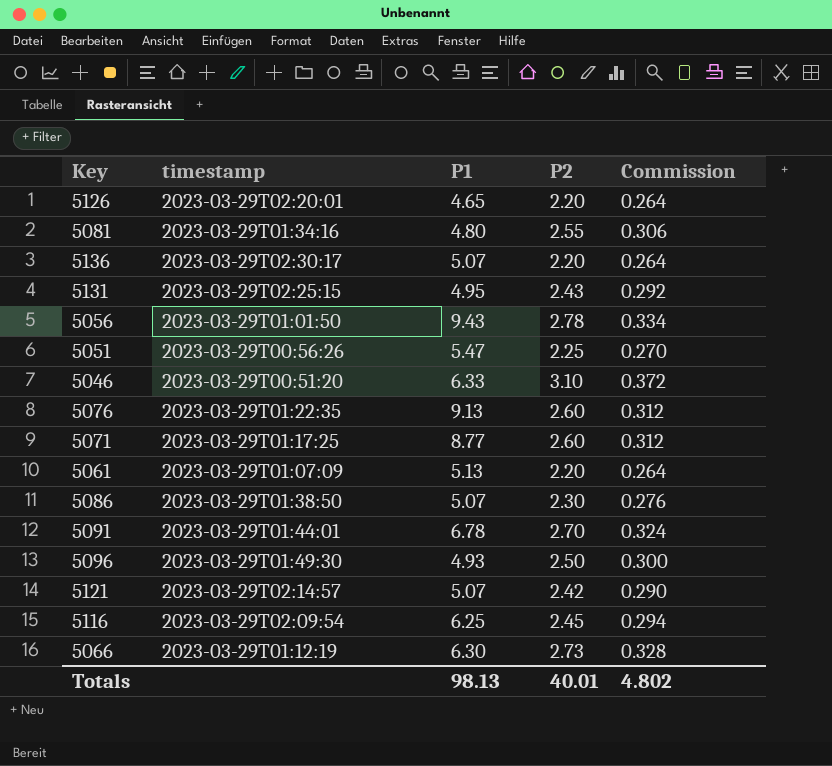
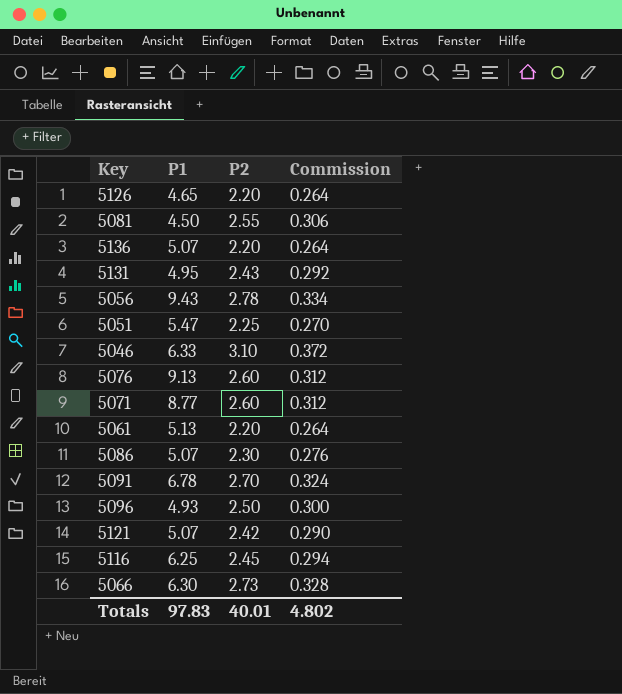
column timestamp | position: 2 -> none
5081 | P1: 4.80 -> 4.50
Totals | P1: 98.13 -> 97.83

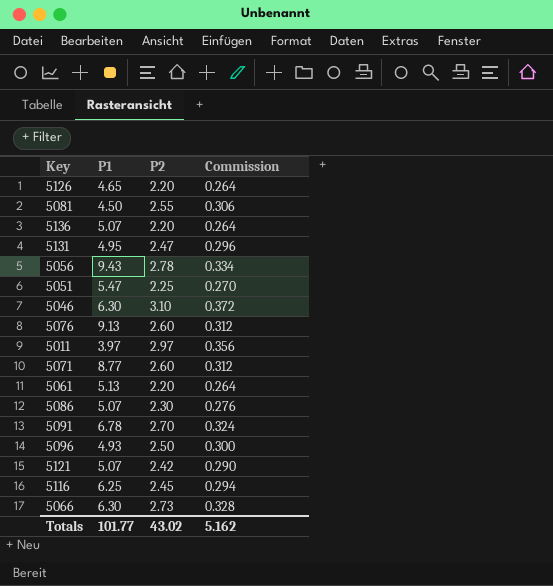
5131 | P2: 2.43 -> 2.47
5131 | Commission: 0.292 -> 0.296
5046 | P1: 6.33 -> 6.30
row 5011: none -> 3.97 | 2.97 | 0.356
Totals | P1: 97.83 -> 101.77
Totals | P2: 40.01 -> 43.02
Totals | Commission: 4.802 -> 5.162

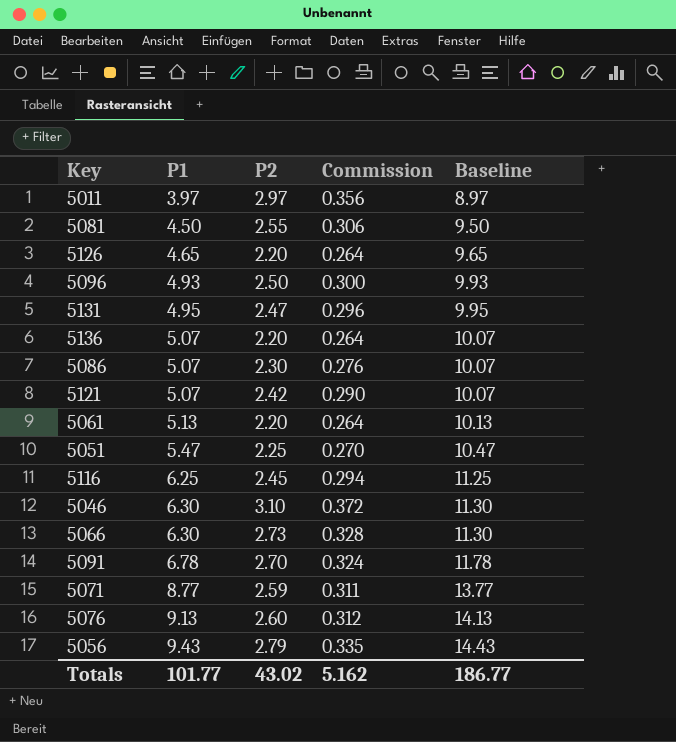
row order: none -> P1 ascending
column Baseline | formula: none -> [P1] + 5
5071 | P2: 2.60 -> 2.59
5071 | Commission: 0.312 -> 0.311
5056 | P2: 2.78 -> 2.79
5056 | Commission: 0.334 -> 0.335

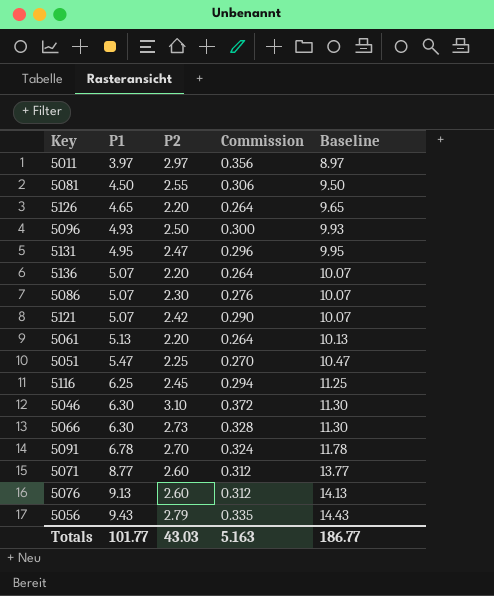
5071 | P2: 2.59 -> 2.60
5071 | Commission: 0.311 -> 0.312
Totals | P2: 43.02 -> 43.03
Totals | Commission: 5.162 -> 5.163

